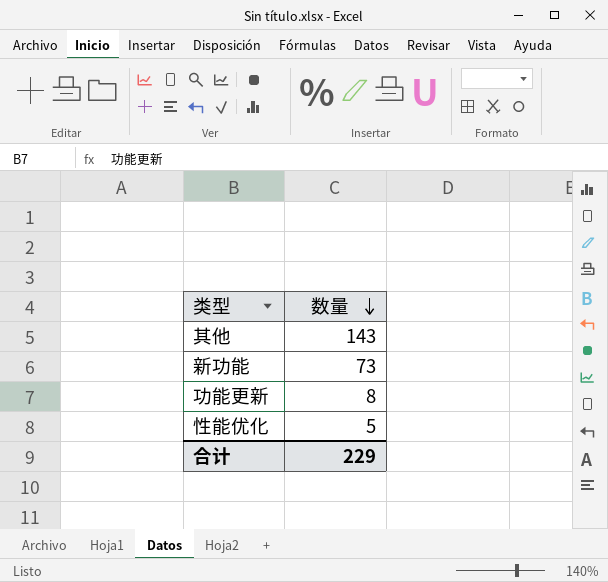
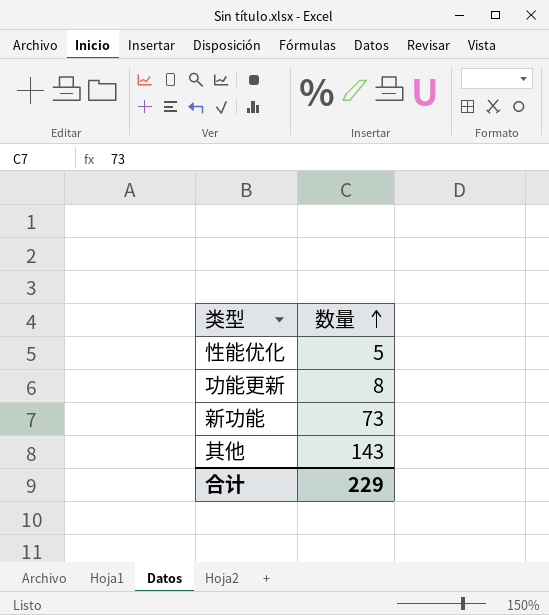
row order: 数量 descending -> 数量 ascending

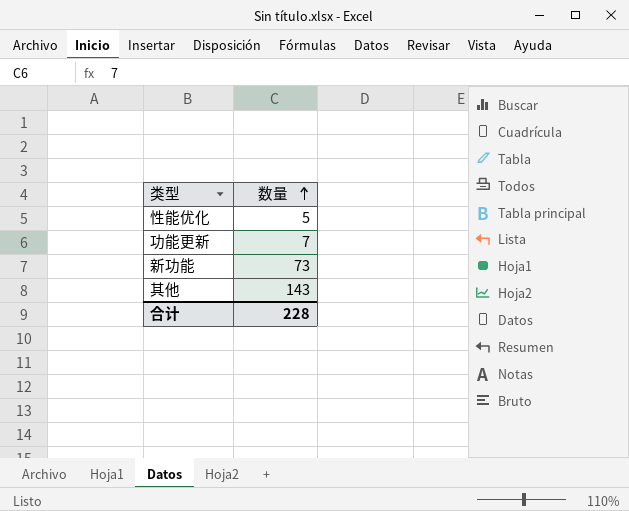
功能更新 | 数量: 8 -> 7
合计 | 数量: 229 -> 228

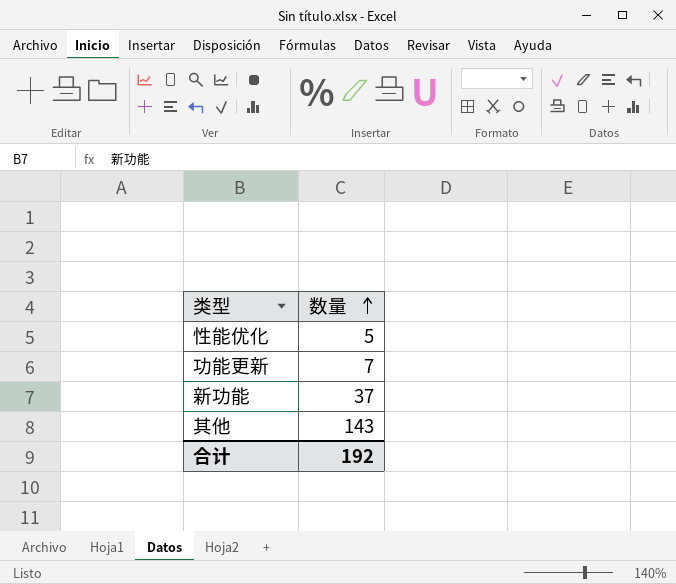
新功能 | 数量: 73 -> 37
合计 | 数量: 228 -> 192

